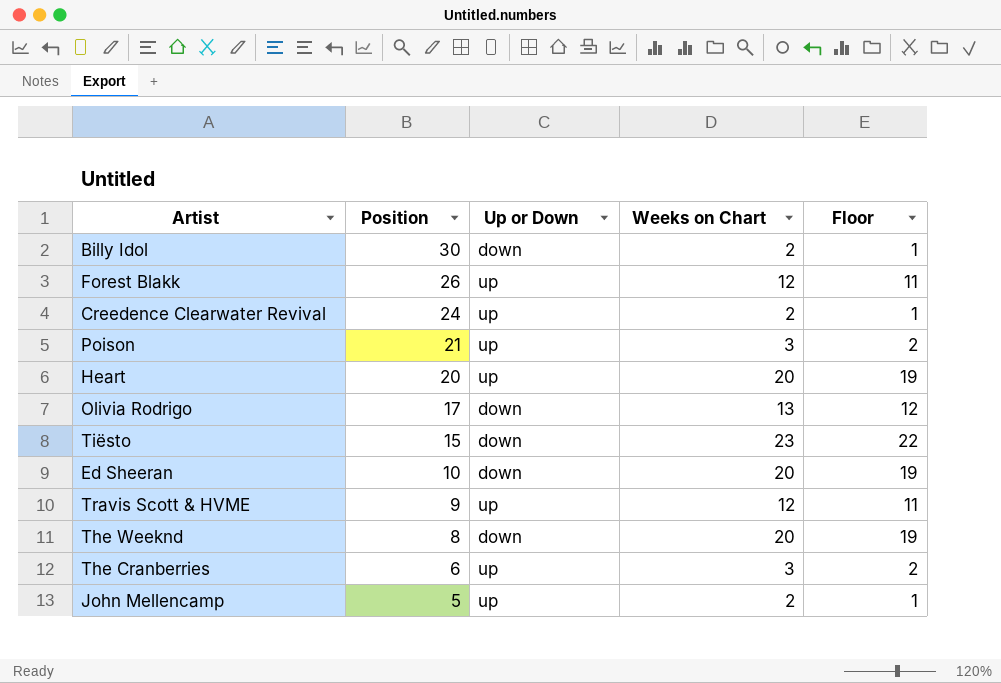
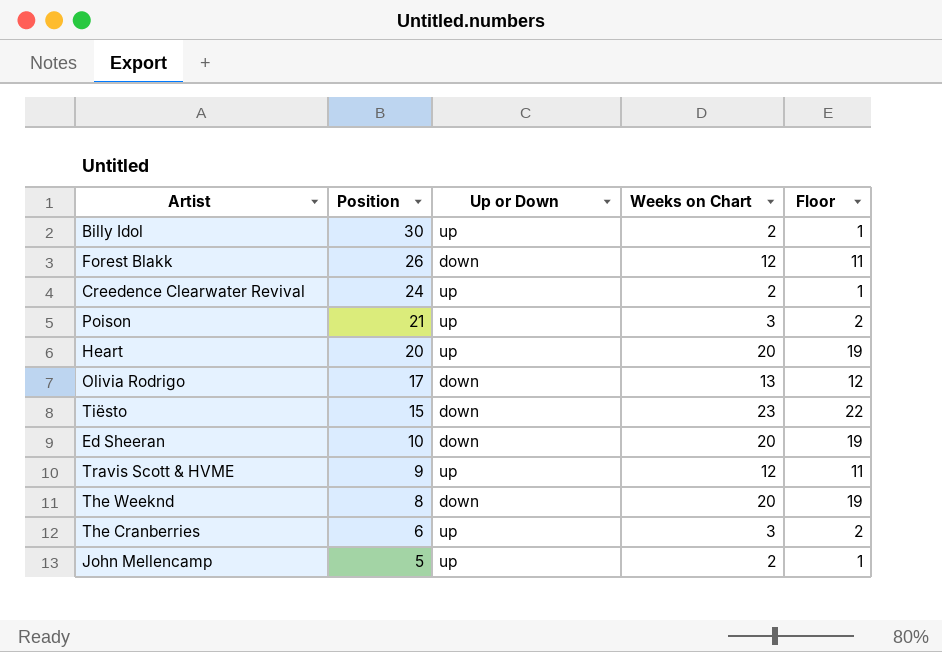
Billy Idol | Up or Down: down -> up
Forest Blakk | Up or Down: up -> down

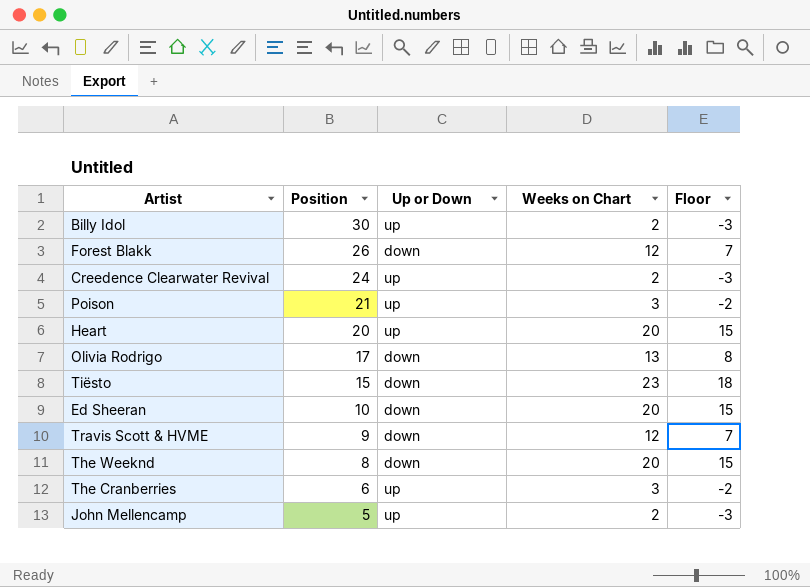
column Floor | formula: [Weeks on Chart] - 1 -> [Weeks on Chart] - 5
Travis Scott & HVME | Up or Down: up -> down

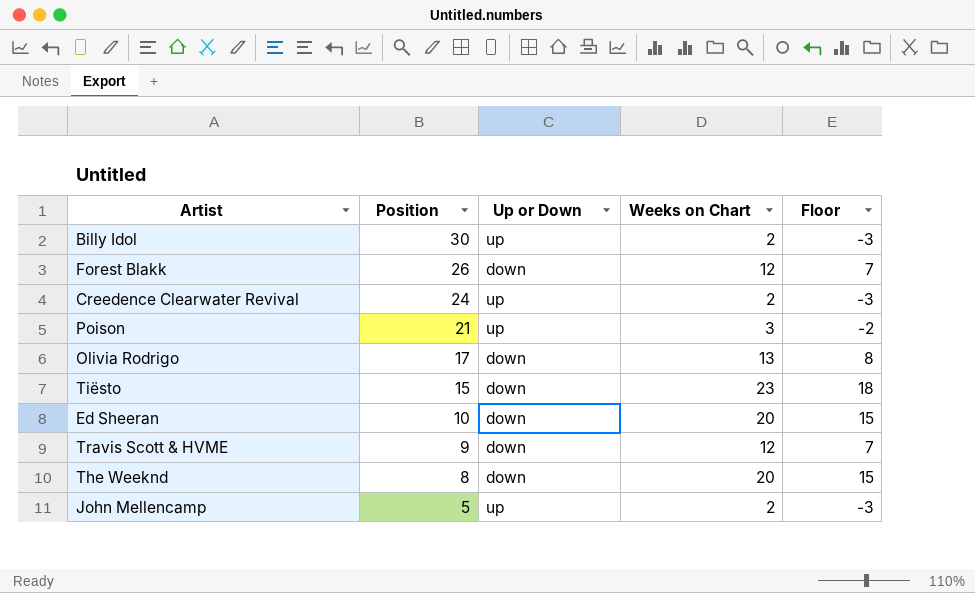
row Heart: 20 | up | 20 | 15 -> none
row The Cranberries: 6 | up | 3 | -2 -> none

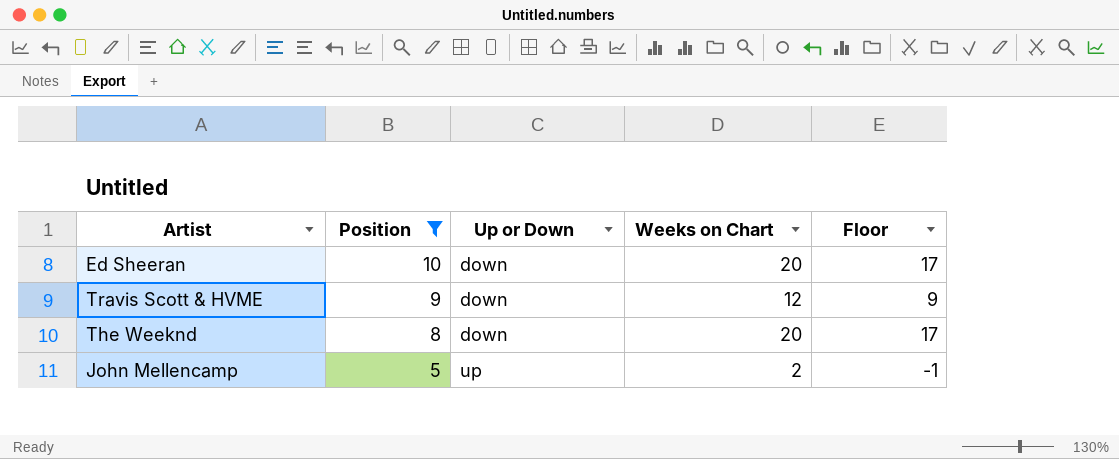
filter: none -> Position <= 10
column Floor | formula: [Weeks on Chart] - 5 -> [Weeks on Chart] - 3

